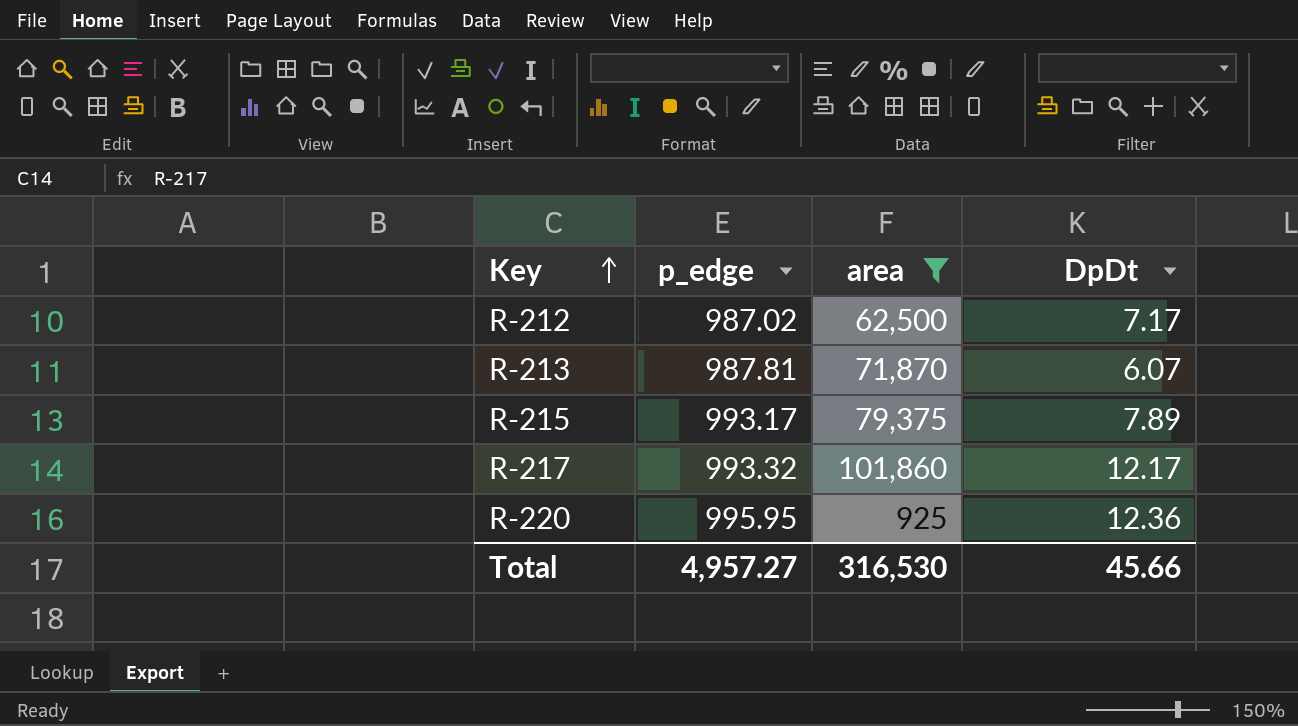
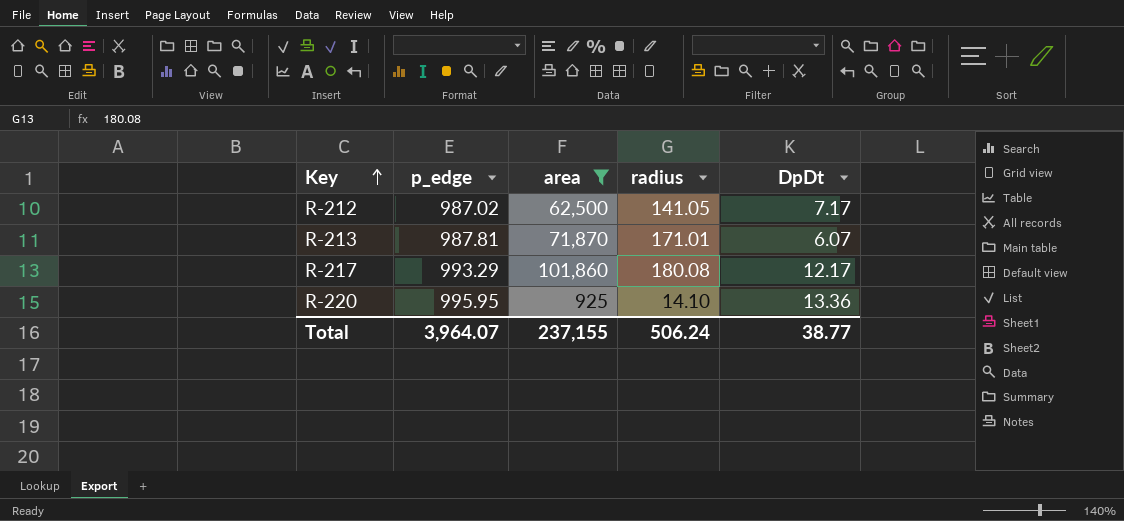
column radius | position: none -> 4
row R-215: 993.17 | 79,375 | 7.89 -> none
R-217 | p_edge: 993.32 -> 993.29
R-220 | DpDt: 12.36 -> 13.36
Total | p_edge: 4,957.27 -> 3,964.07
Total | area: 316,530 -> 237,155
Total | DpDt: 45.66 -> 38.77

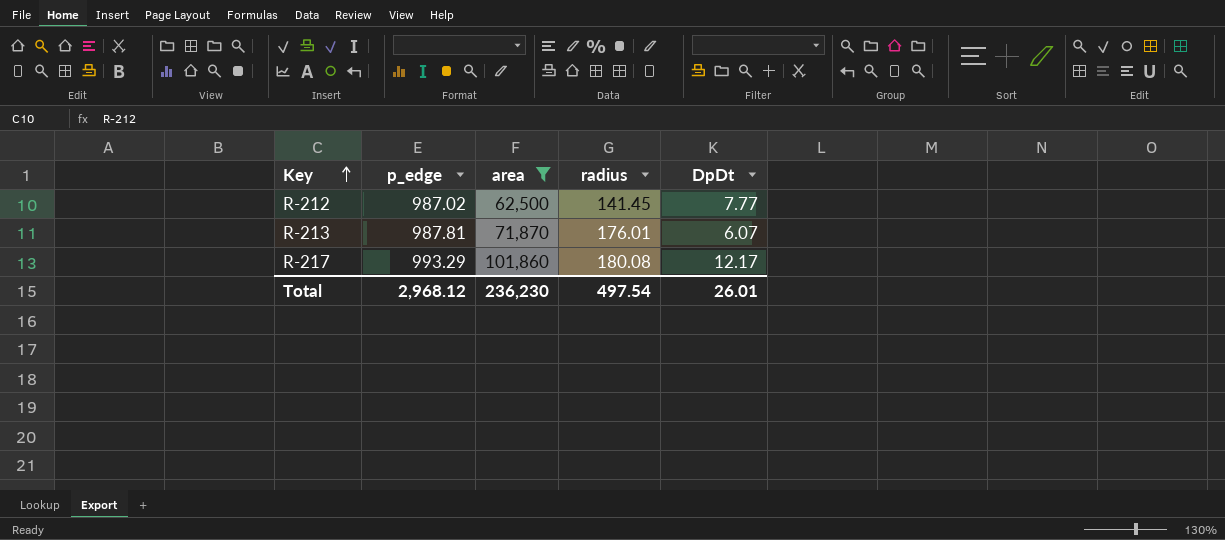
row R-220: 995.95 | 925 | 14.10 | 13.36 -> none
R-212 | radius: 141.05 -> 141.45
R-212 | DpDt: 7.17 -> 7.77
R-213 | radius: 171.01 -> 176.01
Total | p_edge: 3,964.07 -> 2,968.12
Total | area: 237,155 -> 236,230
Total | radius: 506.24 -> 497.54
Total | DpDt: 38.77 -> 26.01

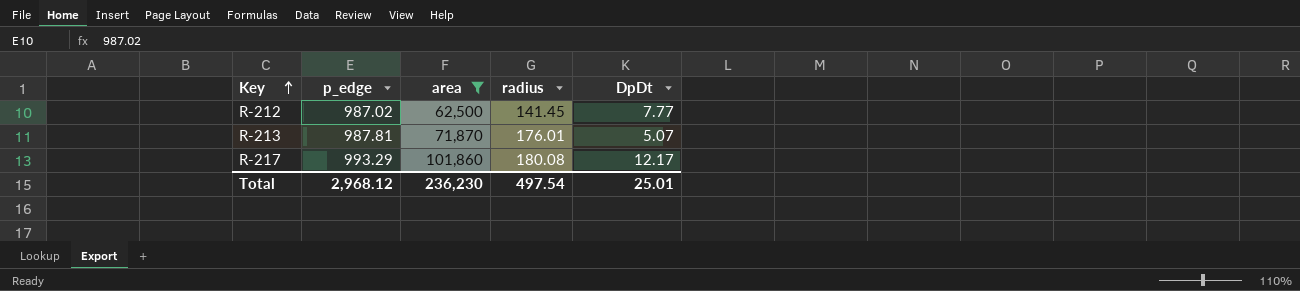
R-213 | DpDt: 6.07 -> 5.07
Total | DpDt: 26.01 -> 25.01

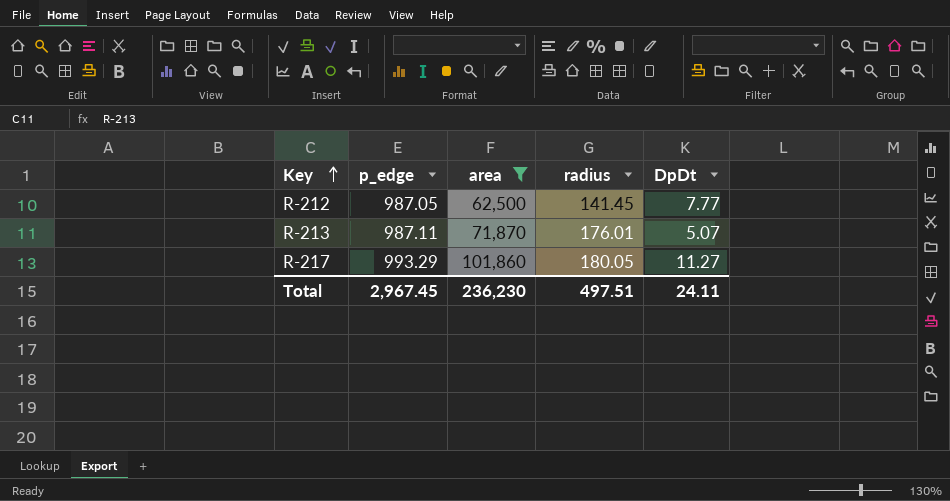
R-212 | p_edge: 987.02 -> 987.05
R-213 | p_edge: 987.81 -> 987.11
R-217 | radius: 180.08 -> 180.05
R-217 | DpDt: 12.17 -> 11.27
Total | p_edge: 2,968.12 -> 2,967.45
Total | radius: 497.54 -> 497.51
Total | DpDt: 25.01 -> 24.11

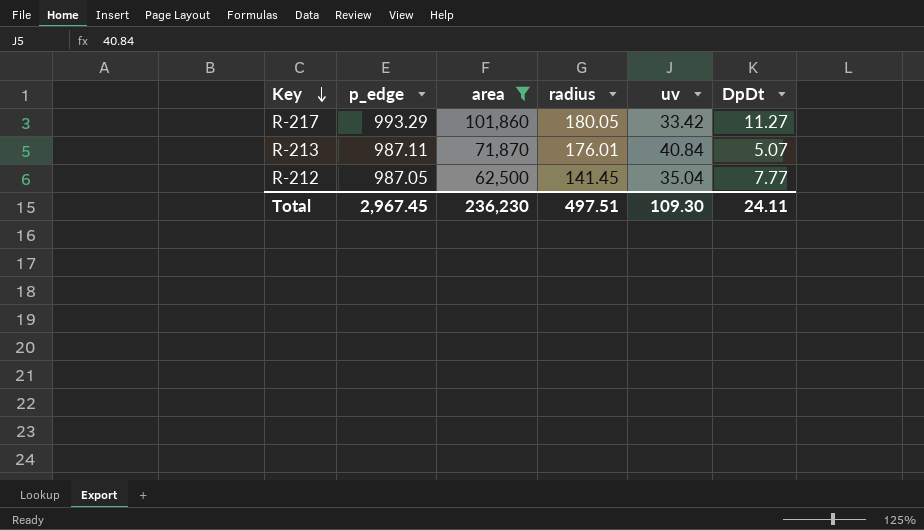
row order: Key ascending -> Key descending
column uv | position: none -> 5

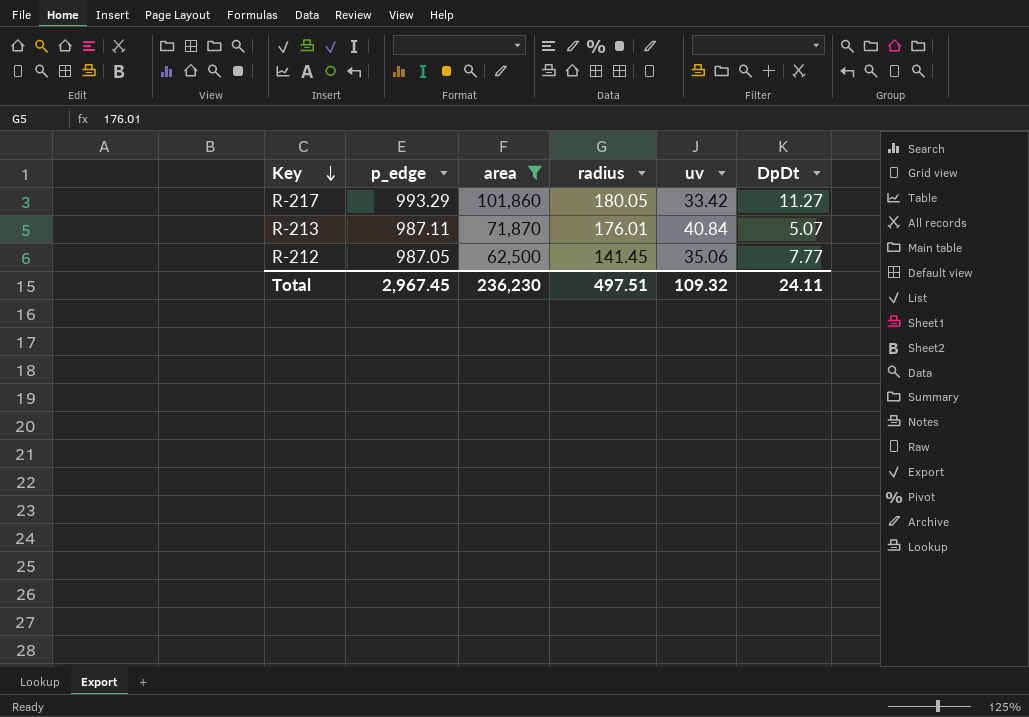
R-212 | uv: 35.04 -> 35.06
Total | uv: 109.30 -> 109.32

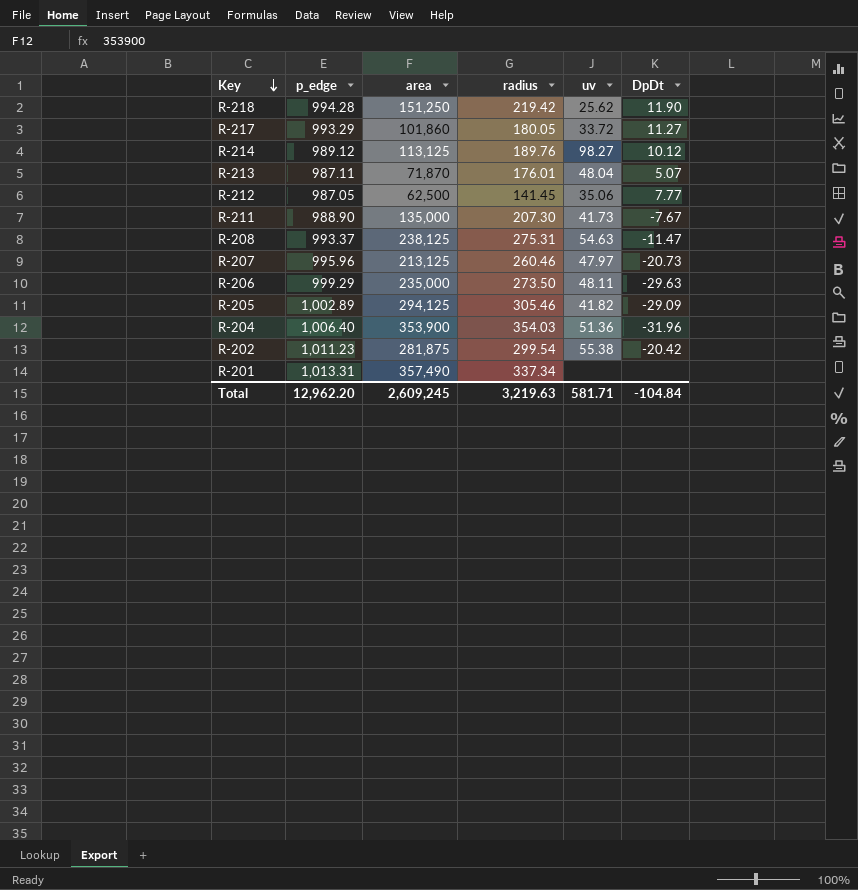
filter: area <= 101,860 -> none
R-217 | uv: 33.42 -> 33.72
R-213 | uv: 40.84 -> 48.04
Total | p_edge: 2,967.45 -> 12,962.20
Total | area: 236,230 -> 2,609,245
Total | radius: 497.51 -> 3,219.63
Total | uv: 109.32 -> 581.71
Total | DpDt: 24.11 -> -104.84

